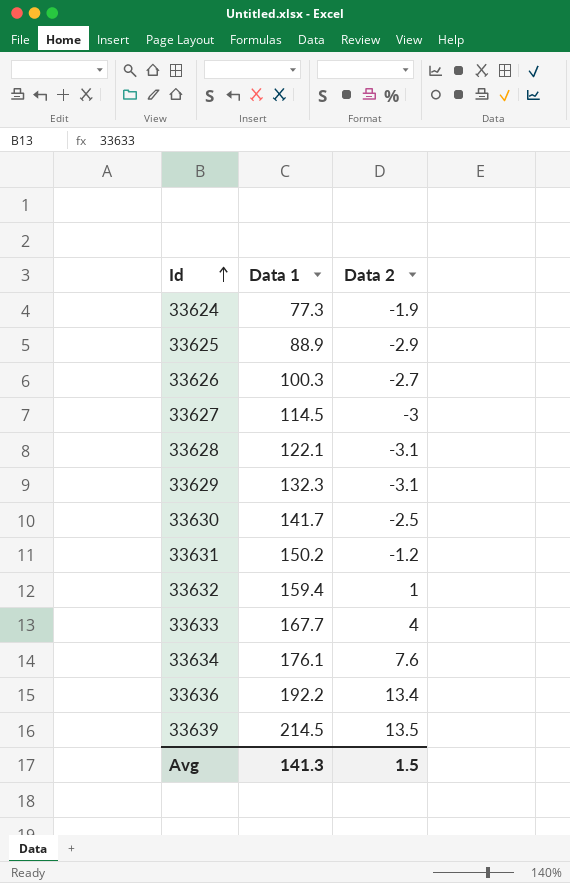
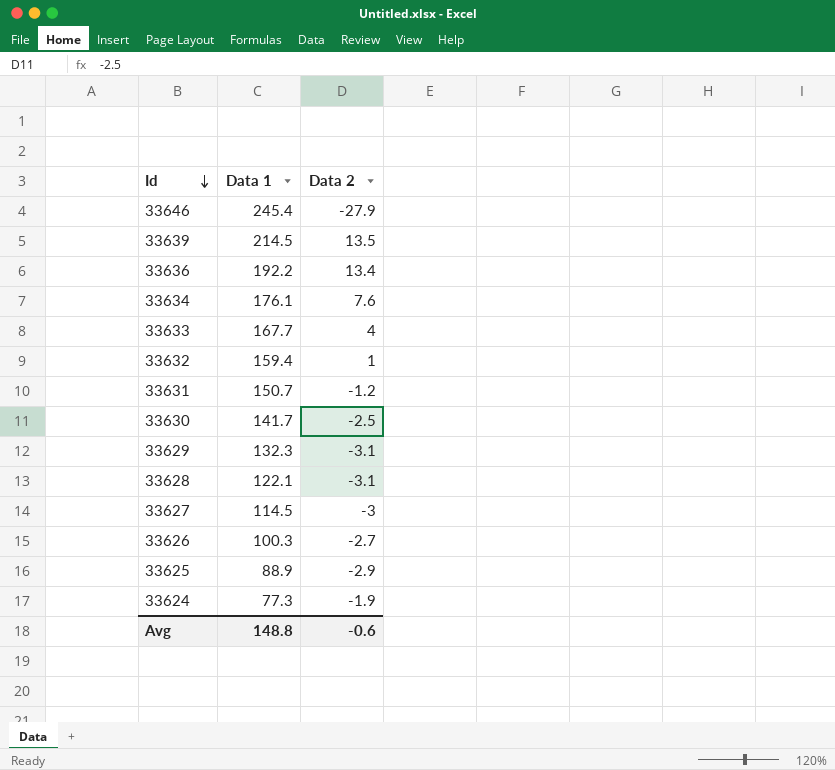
row order: Id ascending -> Id descending
row 33646: none -> 245.4 | -27.9
33631 | Data 1: 150.2 -> 150.7
Avg | Data 1: 141.3 -> 148.8
Avg | Data 2: 1.5 -> -0.6

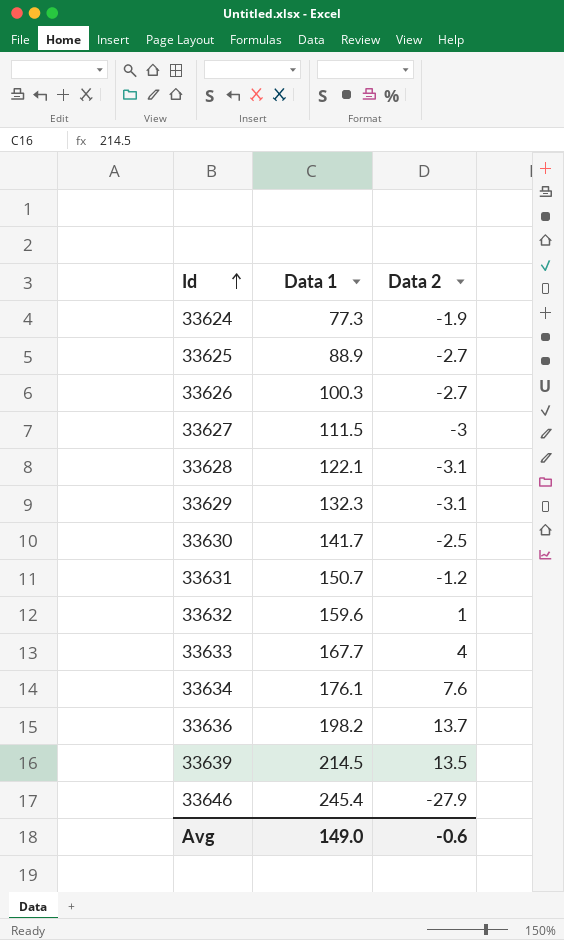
row order: Id descending -> Id ascending
33625 | Data 2: -2.9 -> -2.7
33627 | Data 1: 114.5 -> 111.5
33632 | Data 1: 159.4 -> 159.6
33636 | Data 1: 192.2 -> 198.2
33636 | Data 2: 13.4 -> 13.7
Avg | Data 1: 148.8 -> 149.0

